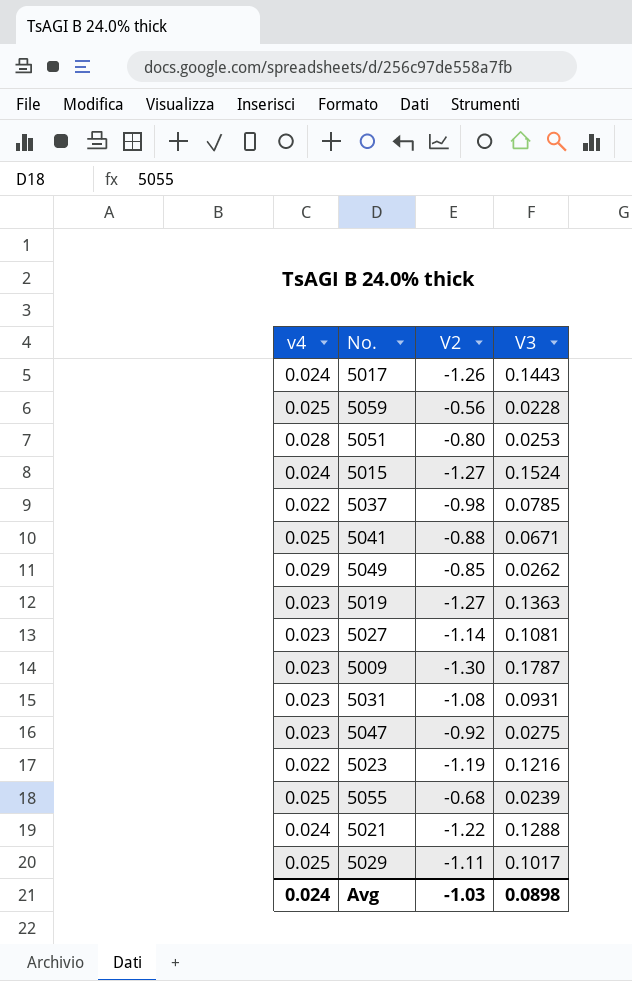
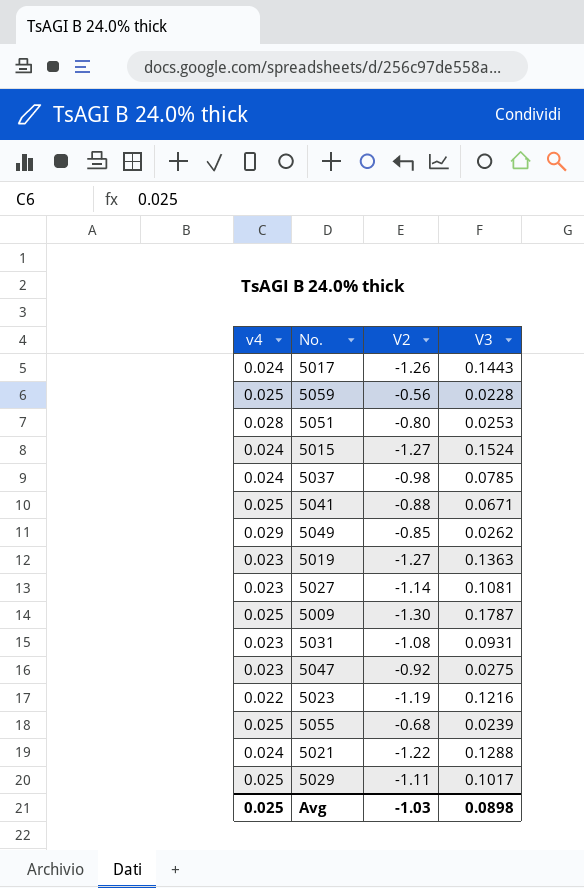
5037 | v4: 0.022 -> 0.024
5009 | v4: 0.023 -> 0.025
Avg | v4: 0.024 -> 0.025

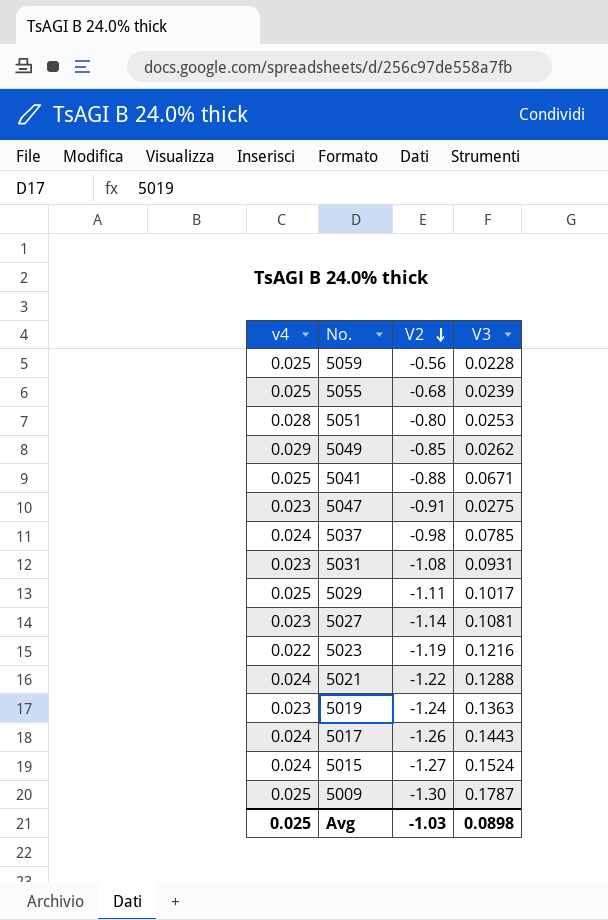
row order: none -> V2 descending
5047 | V2: -0.92 -> -0.91
5019 | V2: -1.27 -> -1.24

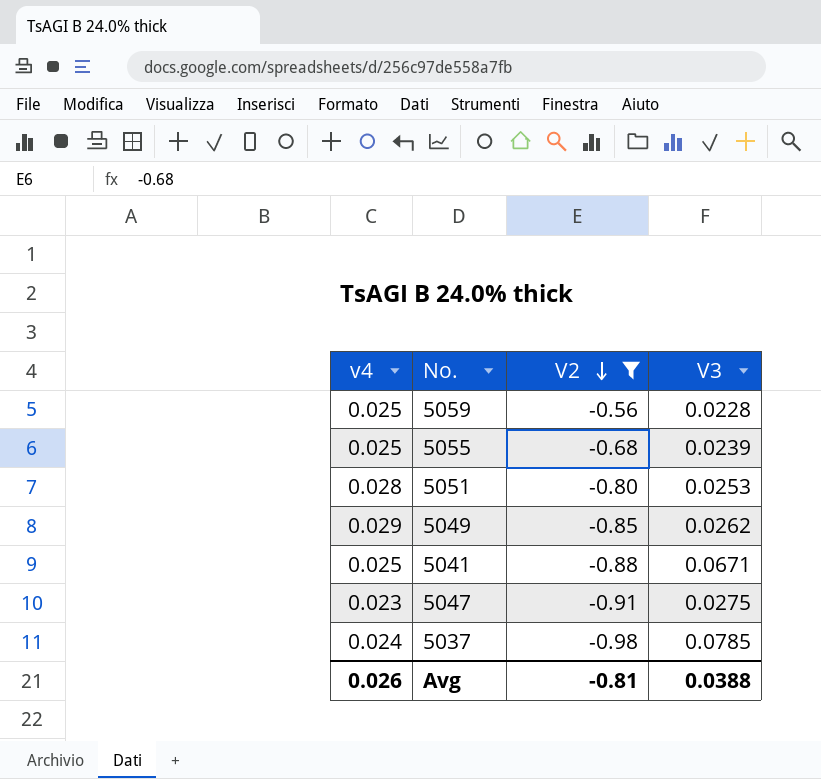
filter: none -> V2 >= -0.98
Avg | v4: 0.025 -> 0.026
Avg | V2: -1.03 -> -0.81
Avg | V3: 0.0898 -> 0.0388

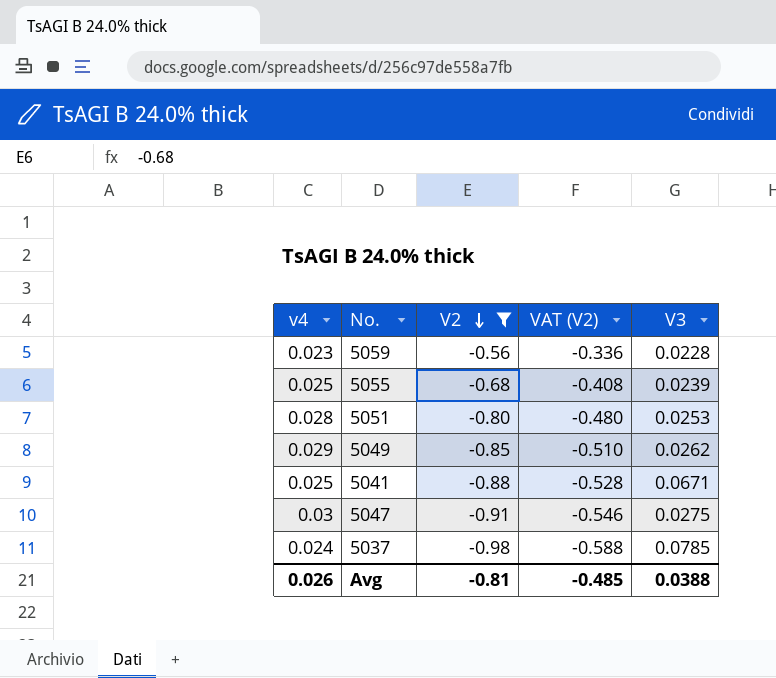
column VAT (V2) | formula: none -> [V2] * 0.6
5059 | v4: 0.025 -> 0.023
5047 | v4: 0.023 -> 0.03

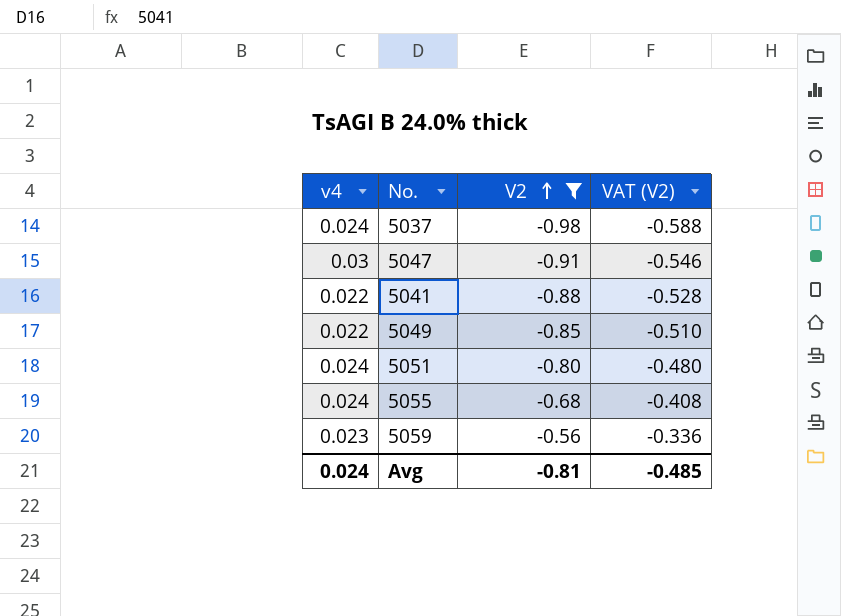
row order: V2 descending -> V2 ascending
column V3 | position: 5 -> none
5041 | v4: 0.025 -> 0.022
5049 | v4: 0.029 -> 0.022
5051 | v4: 0.028 -> 0.024
5055 | v4: 0.025 -> 0.024
Avg | v4: 0.026 -> 0.024

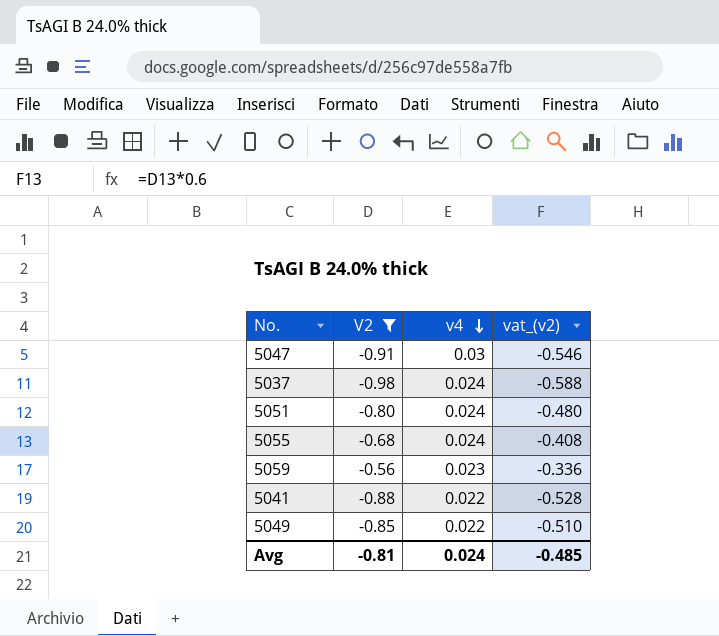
row order: V2 ascending -> v4 descending
column v4 | position: 1 -> 3
column name: VAT (V2) -> vat_(v2)

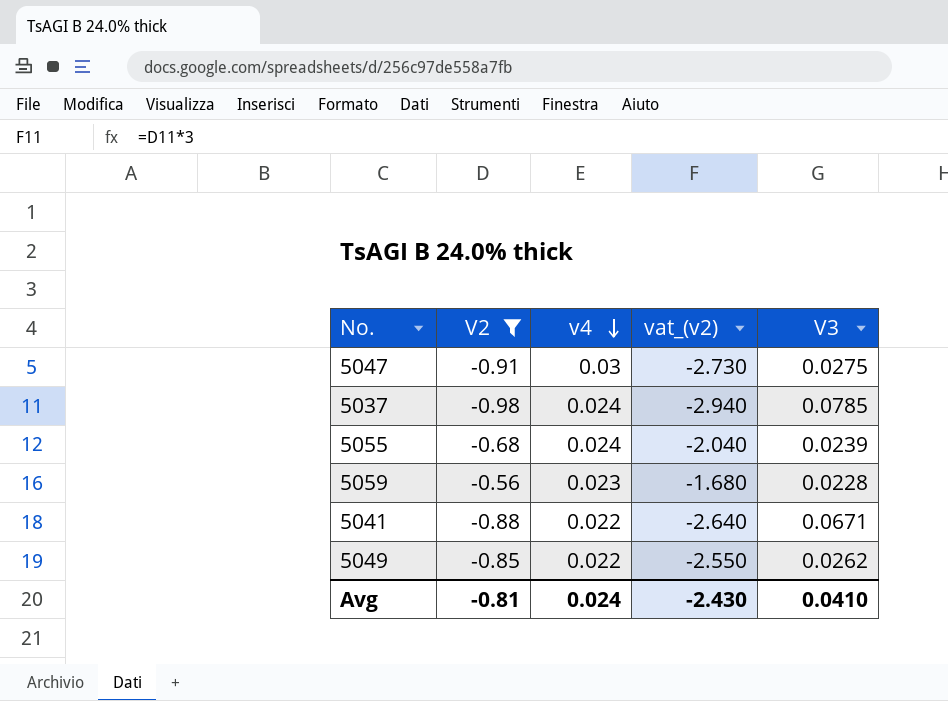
column vat_(v2) | formula: [V2] * 0.6 -> [V2] * 3
column V3 | position: none -> 5
row 5051: -0.80 | 0.024 | -0.480 -> none
Avg | vat_(v2): -0.485 -> -2.430

